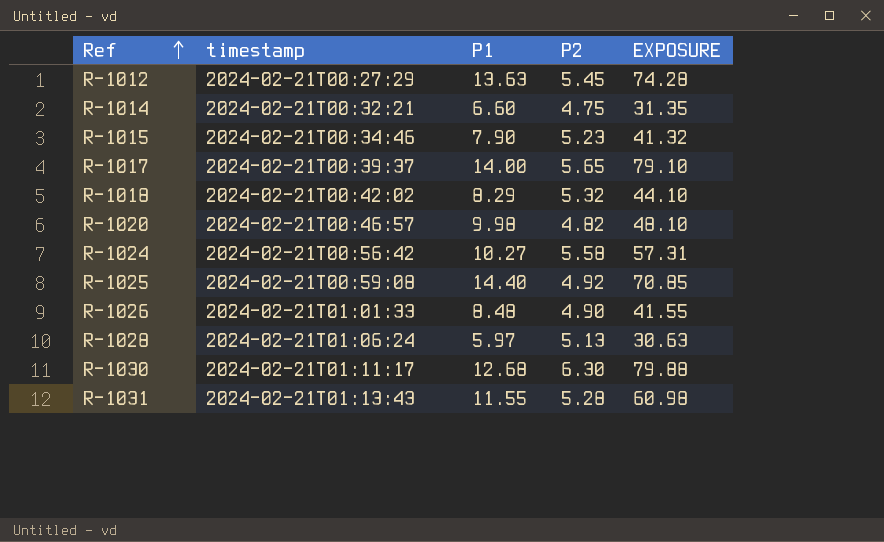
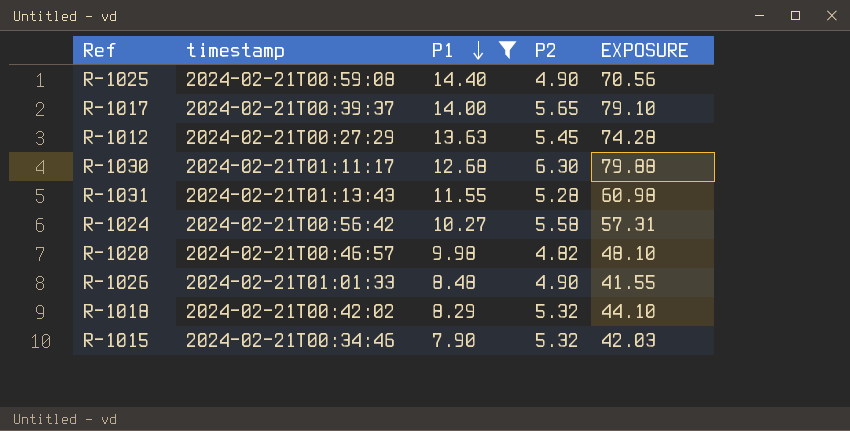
filter: none -> P1 >= 7.90
row order: Ref ascending -> P1 descending
R-1025 | P2: 4.92 -> 4.90
R-1025 | EXPOSURE: 70.85 -> 70.56
R-1015 | P2: 5.23 -> 5.32
R-1015 | EXPOSURE: 41.32 -> 42.03

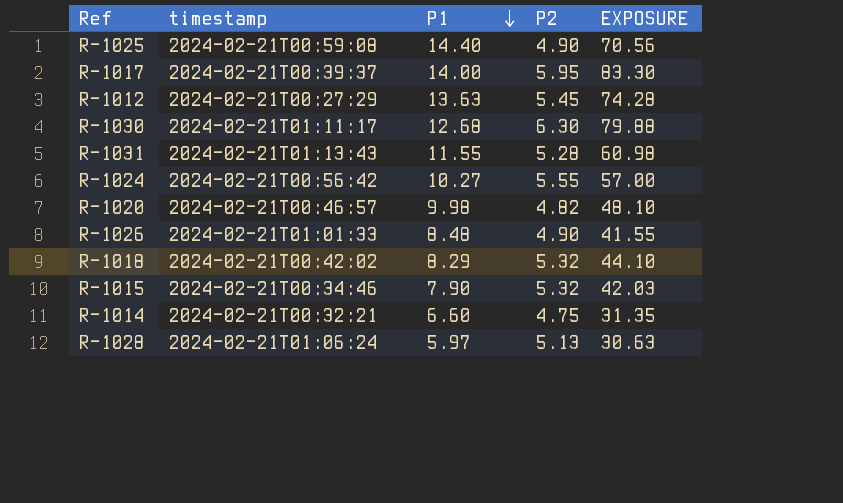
filter: P1 >= 7.90 -> none
R-1017 | P2: 5.65 -> 5.95
R-1017 | EXPOSURE: 79.10 -> 83.30
R-1024 | P2: 5.58 -> 5.55
R-1024 | EXPOSURE: 57.31 -> 57.00

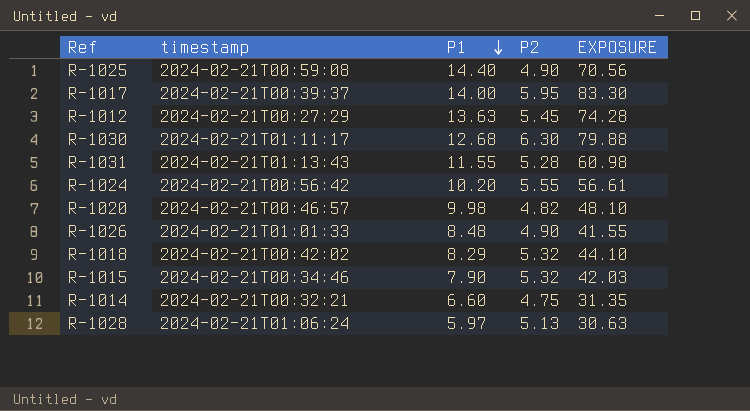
R-1024 | P1: 10.27 -> 10.20
R-1024 | EXPOSURE: 57.00 -> 56.61

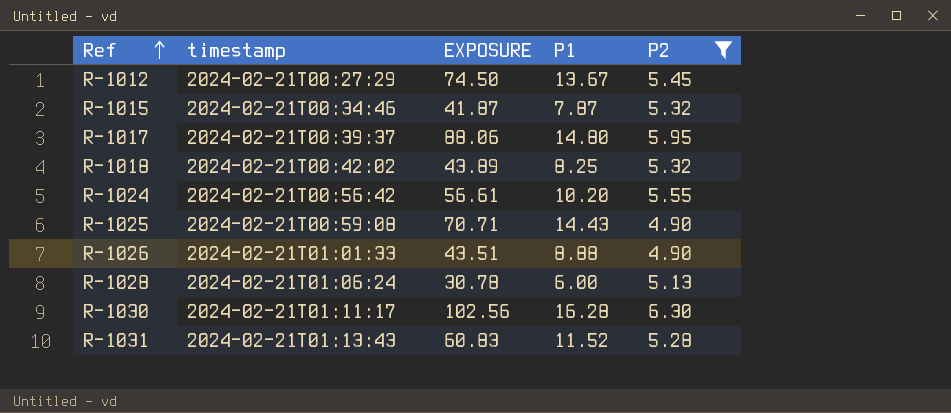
filter: none -> P2 >= 4.90
row order: P1 descending -> Ref ascending
column EXPOSURE | position: 5 -> 3
R-1012 | EXPOSURE: 74.28 -> 74.50
R-1012 | P1: 13.63 -> 13.67
R-1015 | EXPOSURE: 42.03 -> 41.87
R-1015 | P1: 7.90 -> 7.87
R-1017 | EXPOSURE: 83.30 -> 88.06
R-1017 | P1: 14.00 -> 14.80
R-1018 | EXPOSURE: 44.10 -> 43.89
R-1018 | P1: 8.29 -> 8.25
R-1025 | EXPOSURE: 70.56 -> 70.71
R-1025 | P1: 14.40 -> 14.43
R-1026 | EXPOSURE: 41.55 -> 43.51
R-1026 | P1: 8.48 -> 8.88
R-1028 | EXPOSURE: 30.63 -> 30.78
R-1028 | P1: 5.97 -> 6.00
R-1030 | EXPOSURE: 79.88 -> 102.56
R-1030 | P1: 12.68 -> 16.28
R-1031 | EXPOSURE: 60.98 -> 60.83
R-1031 | P1: 11.55 -> 11.52

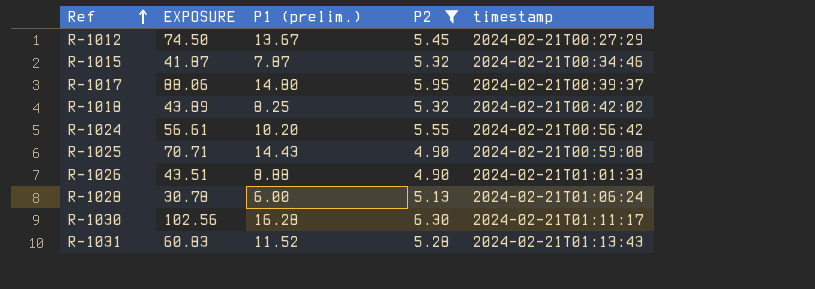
column name: P1 -> P1 (prelim.)
column timestamp | position: 2 -> 5

